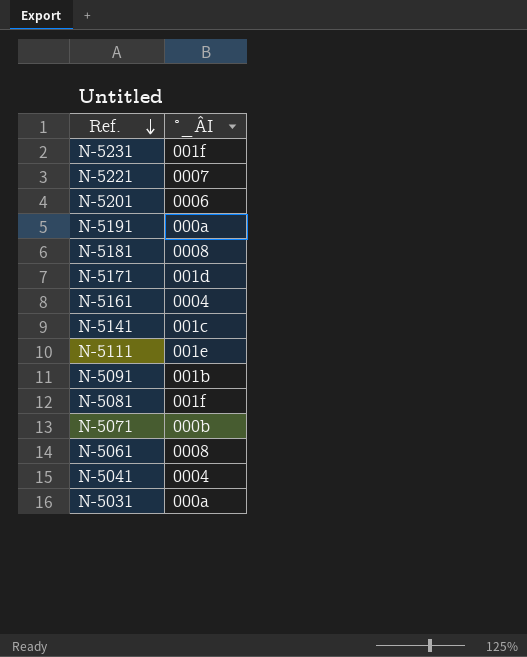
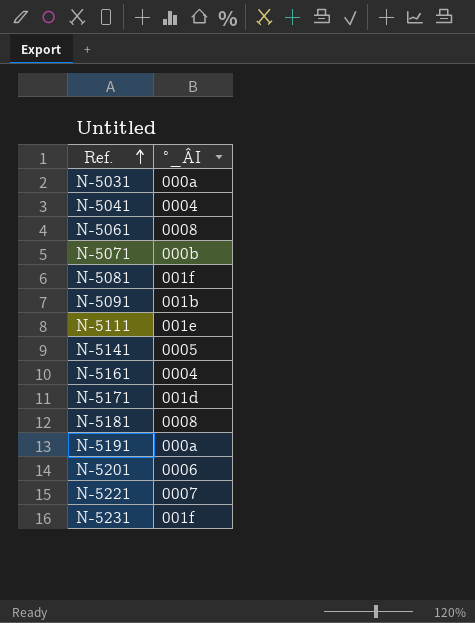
row order: Ref. descending -> Ref. ascending
N-5141 | °_ÂI: 001c -> 0005

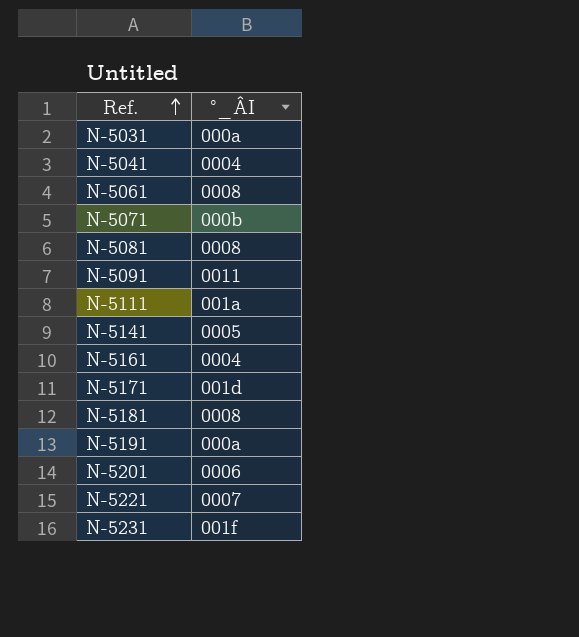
N-5081 | °_ÂI: 001f -> 0008
N-5091 | °_ÂI: 001b -> 0011
N-5111 | °_ÂI: 001e -> 001a

